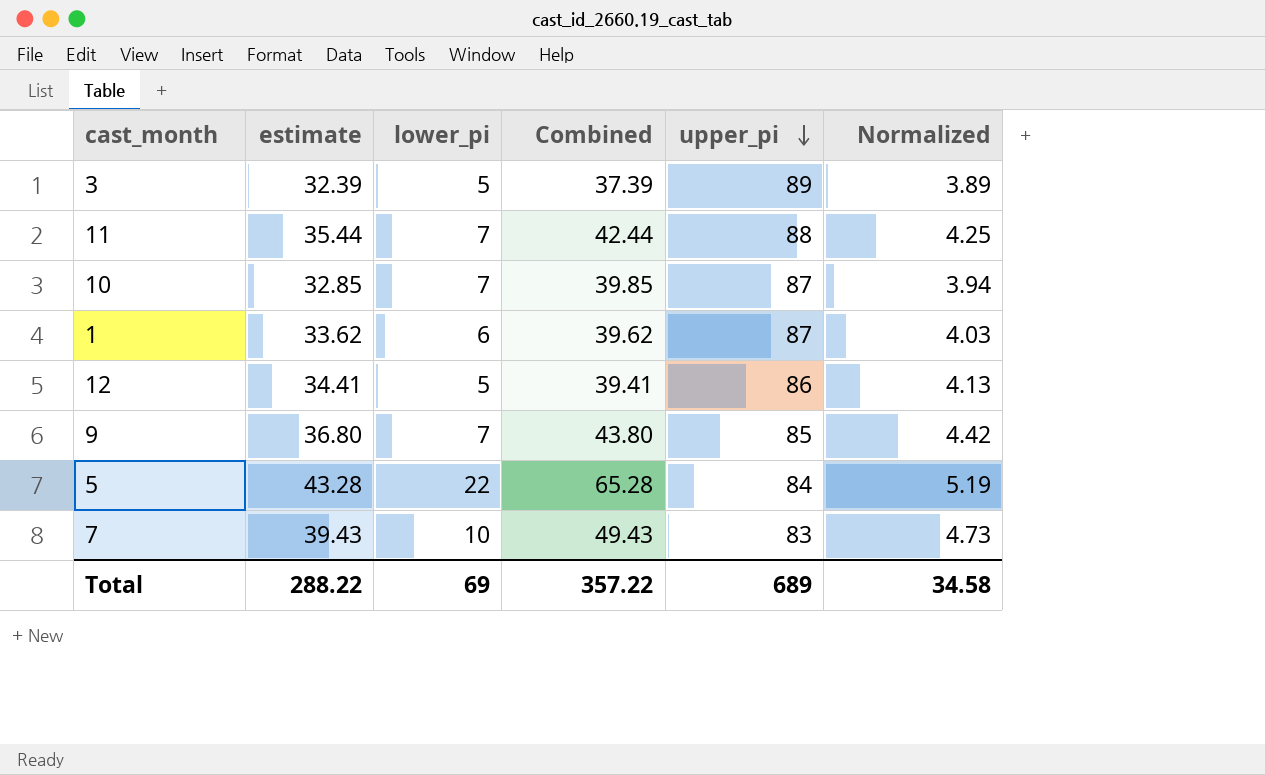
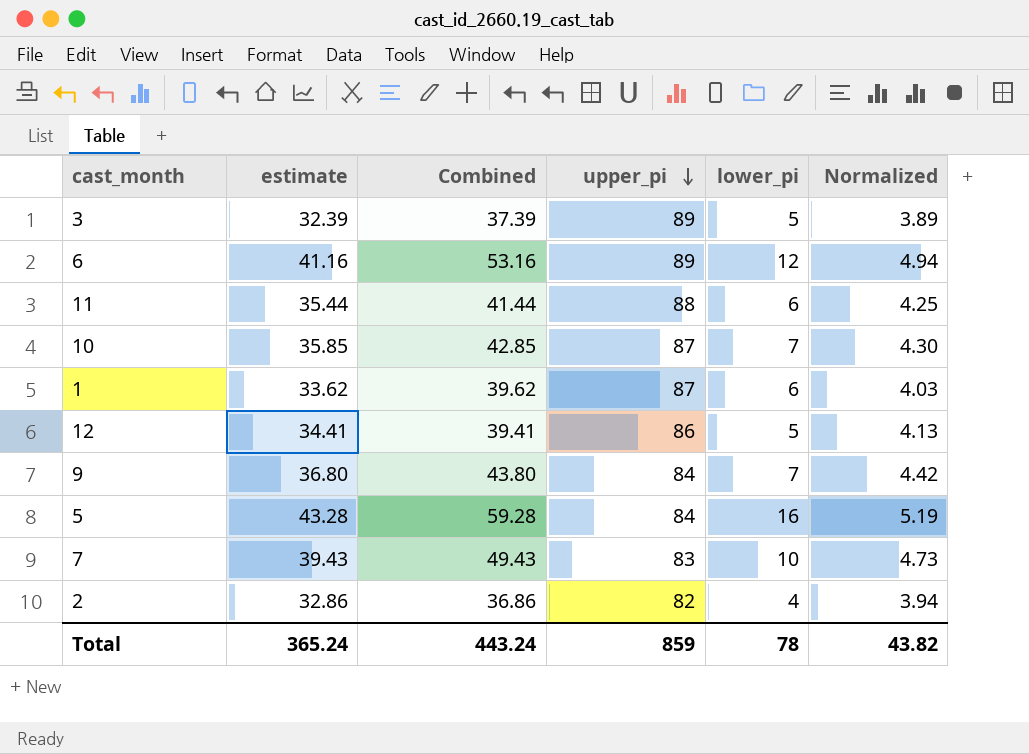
column lower_pi | position: 3 -> 5
row 6: none -> 41.16 | 53.16 | 89 | 12 | 4.94
11 | Combined: 42.44 -> 41.44
11 | lower_pi: 7 -> 6
10 | estimate: 32.85 -> 35.85
10 | Combined: 39.85 -> 42.85
10 | Normalized: 3.94 -> 4.30
9 | upper_pi: 85 -> 84
5 | Combined: 65.28 -> 59.28
5 | lower_pi: 22 -> 16
row 2: none -> 32.86 | 36.86 | 82 | 4 | 3.94
Total | estimate: 288.22 -> 365.24
Total | Combined: 357.22 -> 443.24
Total | upper_pi: 689 -> 859
Total | lower_pi: 69 -> 78
Total | Normalized: 34.58 -> 43.82

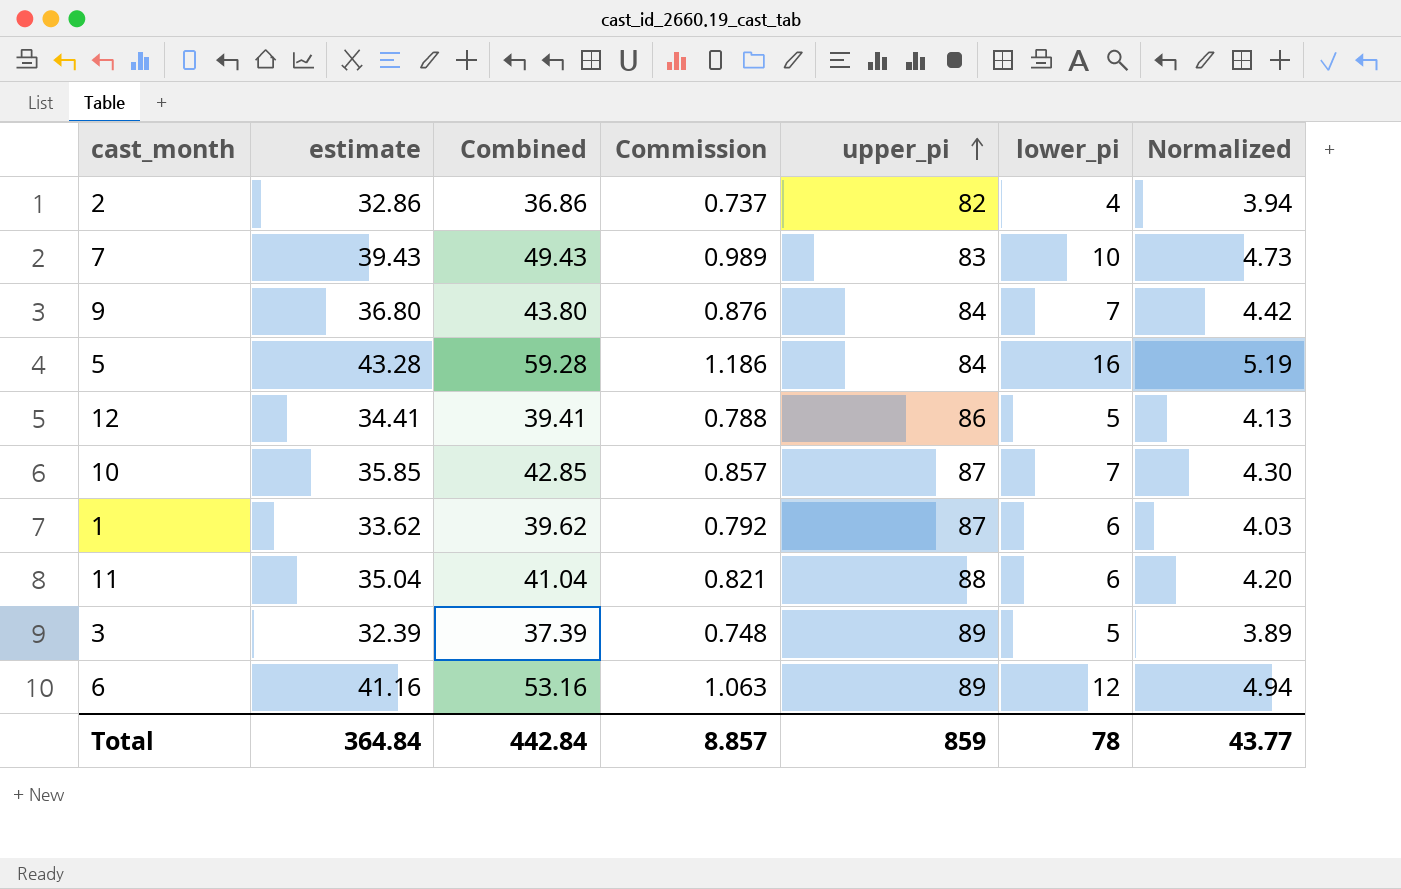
row order: upper_pi descending -> upper_pi ascending
column Commission | formula: none -> [Combined] * 0.02
11 | estimate: 35.44 -> 35.04
11 | Combined: 41.44 -> 41.04
11 | Normalized: 4.25 -> 4.20
Total | estimate: 365.24 -> 364.84
Total | Combined: 443.24 -> 442.84
Total | Normalized: 43.82 -> 43.77

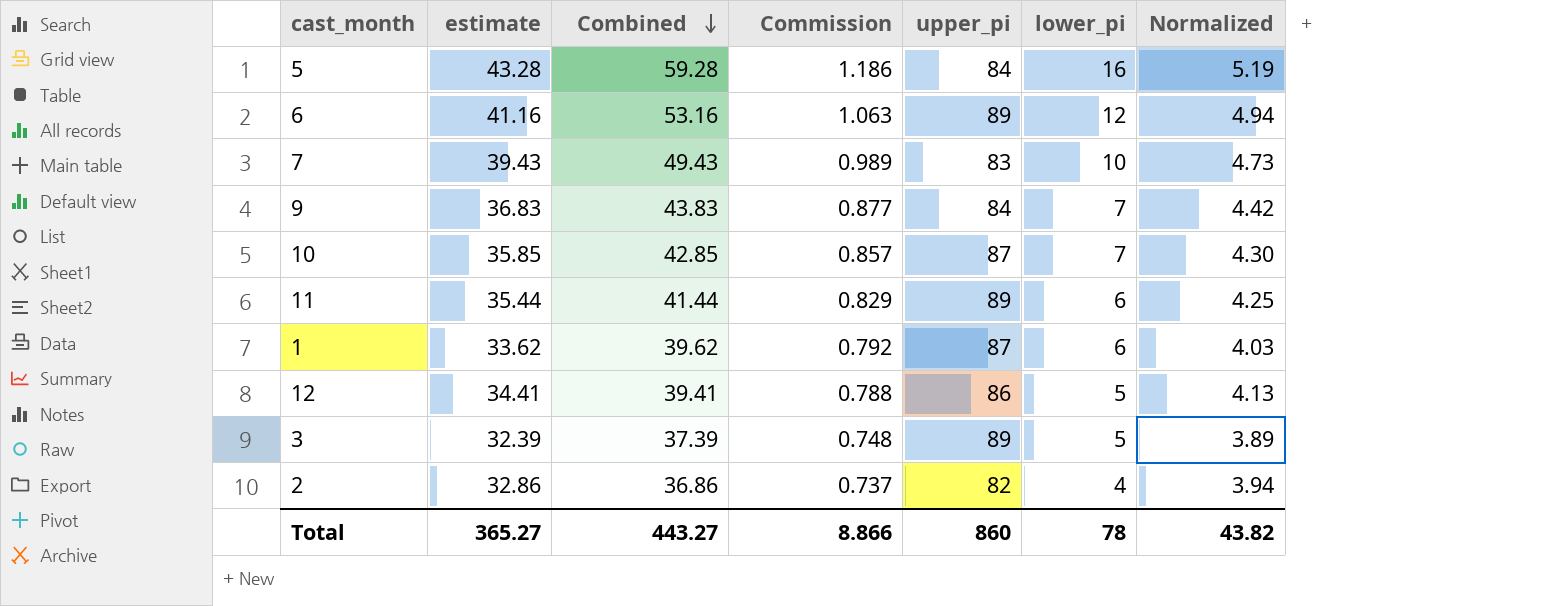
row order: upper_pi ascending -> Combined descending
9 | estimate: 36.80 -> 36.83
9 | Combined: 43.80 -> 43.83
9 | Commission: 0.876 -> 0.877
11 | estimate: 35.04 -> 35.44
11 | Combined: 41.04 -> 41.44
11 | Commission: 0.821 -> 0.829
11 | upper_pi: 88 -> 89
11 | Normalized: 4.20 -> 4.25
Total | estimate: 364.84 -> 365.27
Total | Combined: 442.84 -> 443.27
Total | Commission: 8.857 -> 8.866
Total | upper_pi: 859 -> 860
Total | Normalized: 43.77 -> 43.82

